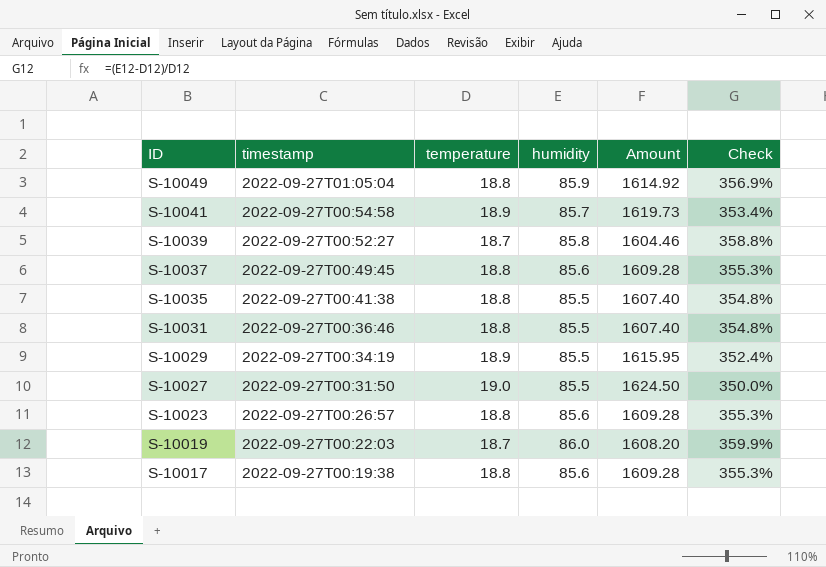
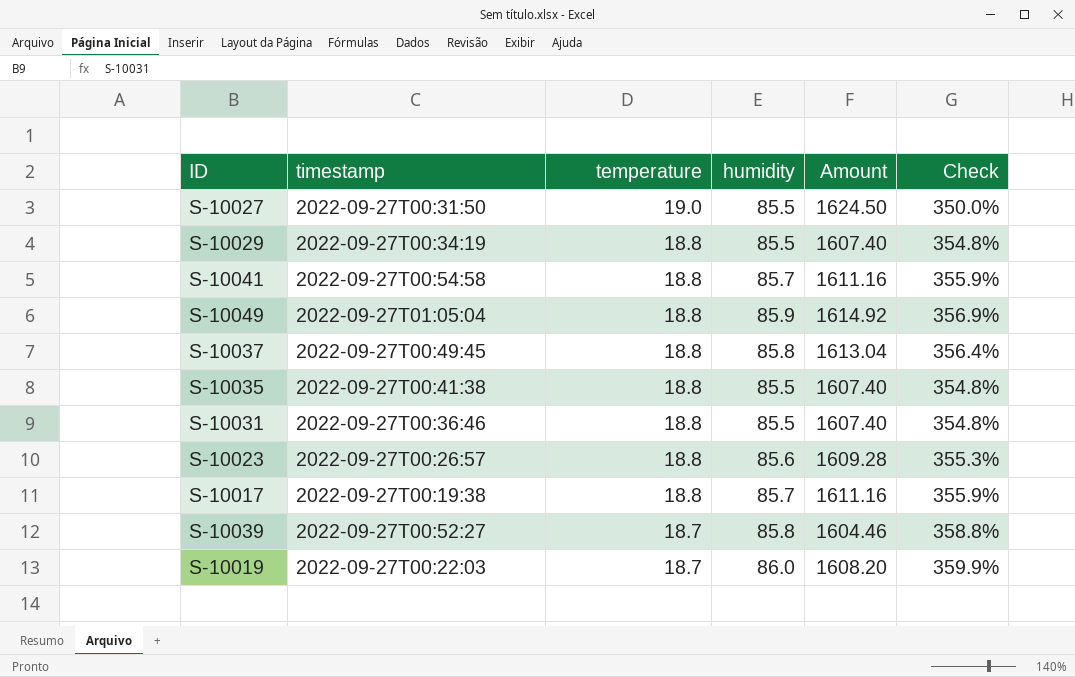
row order: ID descending -> temperature descending
S-10029 | temperature: 18.9 -> 18.8
S-10029 | Amount: 1615.95 -> 1607.40
S-10029 | Check: 352.4% -> 354.8%
S-10041 | temperature: 18.9 -> 18.8
S-10041 | Amount: 1619.73 -> 1611.16
S-10041 | Check: 353.4% -> 355.9%
S-10037 | humidity: 85.6 -> 85.8
S-10037 | Amount: 1609.28 -> 1613.04
S-10037 | Check: 355.3% -> 356.4%
S-10017 | humidity: 85.6 -> 85.7
S-10017 | Amount: 1609.28 -> 1611.16
S-10017 | Check: 355.3% -> 355.9%

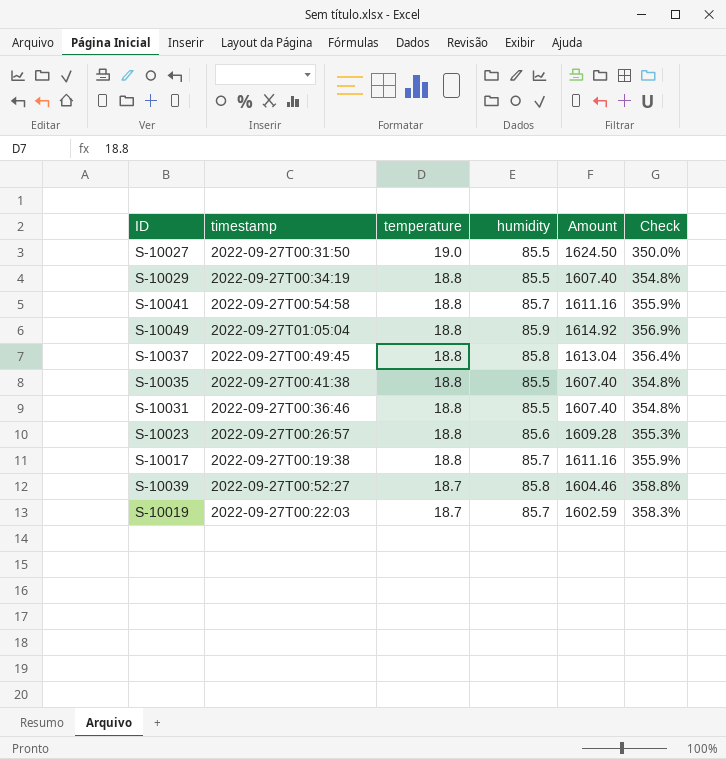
S-10019 | humidity: 86.0 -> 85.7
S-10019 | Amount: 1608.20 -> 1602.59
S-10019 | Check: 359.9% -> 358.3%

